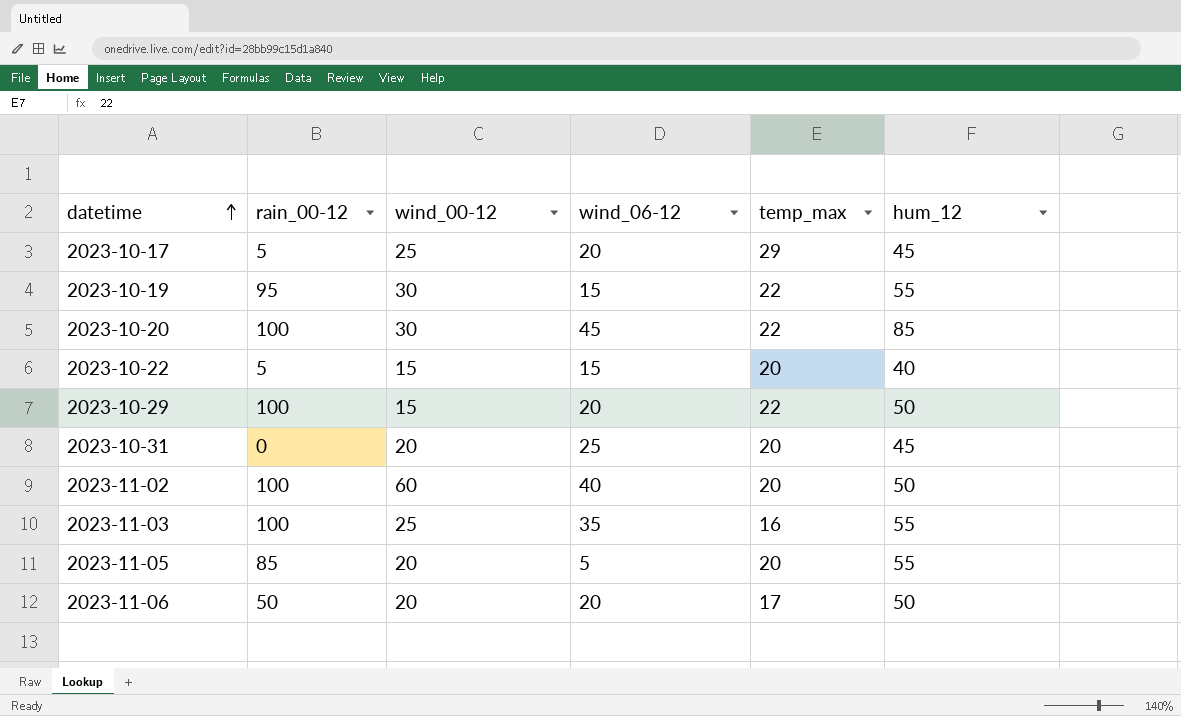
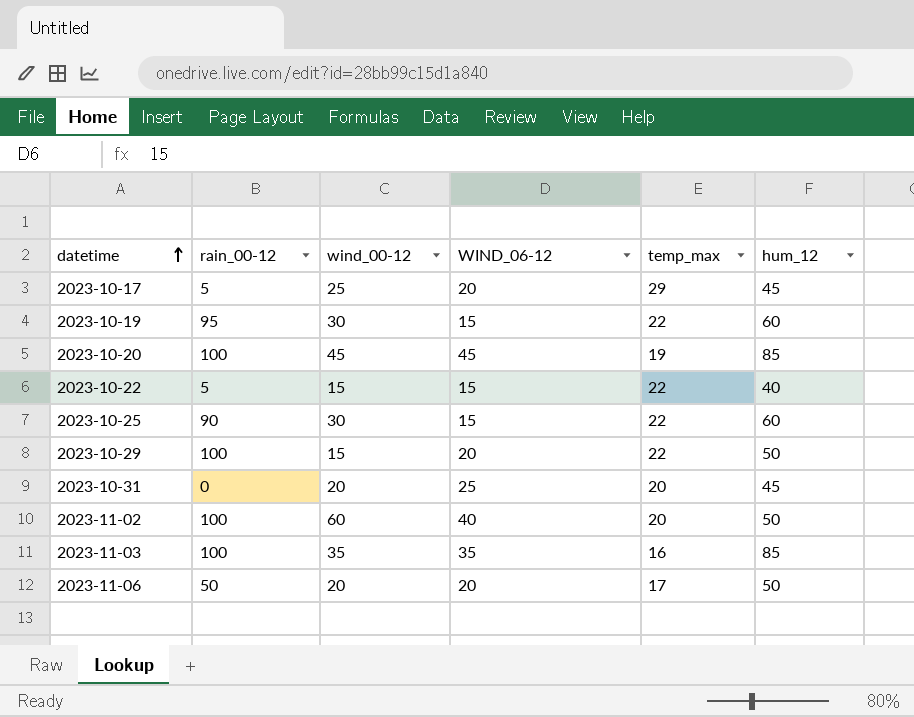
column name: wind_06-12 -> WIND_06-12
row 2023-11-05: 85 | 20 | 5 | 20 | 55 -> none
2023-10-19 | hum_12: 55 -> 60
2023-10-20 | wind_00-12: 30 -> 45
2023-10-20 | temp_max: 22 -> 19
2023-10-22 | temp_max: 20 -> 22
row 2023-10-25: none -> 90 | 30 | 15 | 22 | 60
2023-11-03 | wind_00-12: 25 -> 35
2023-11-03 | hum_12: 55 -> 85

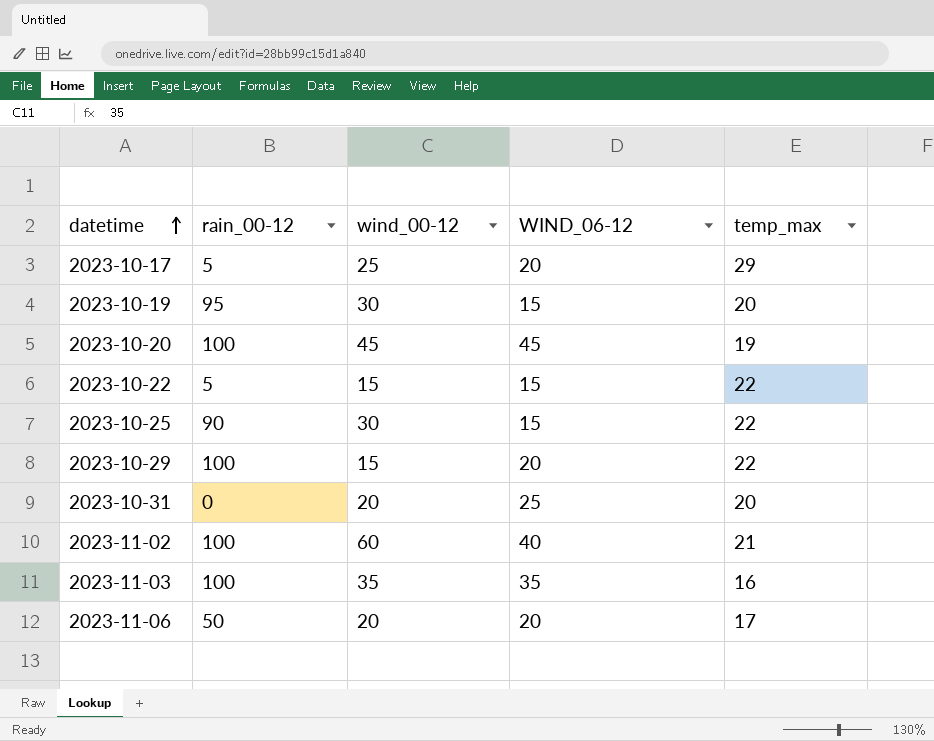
column hum_12 | position: 6 -> none
2023-10-19 | temp_max: 22 -> 20
2023-11-02 | temp_max: 20 -> 21

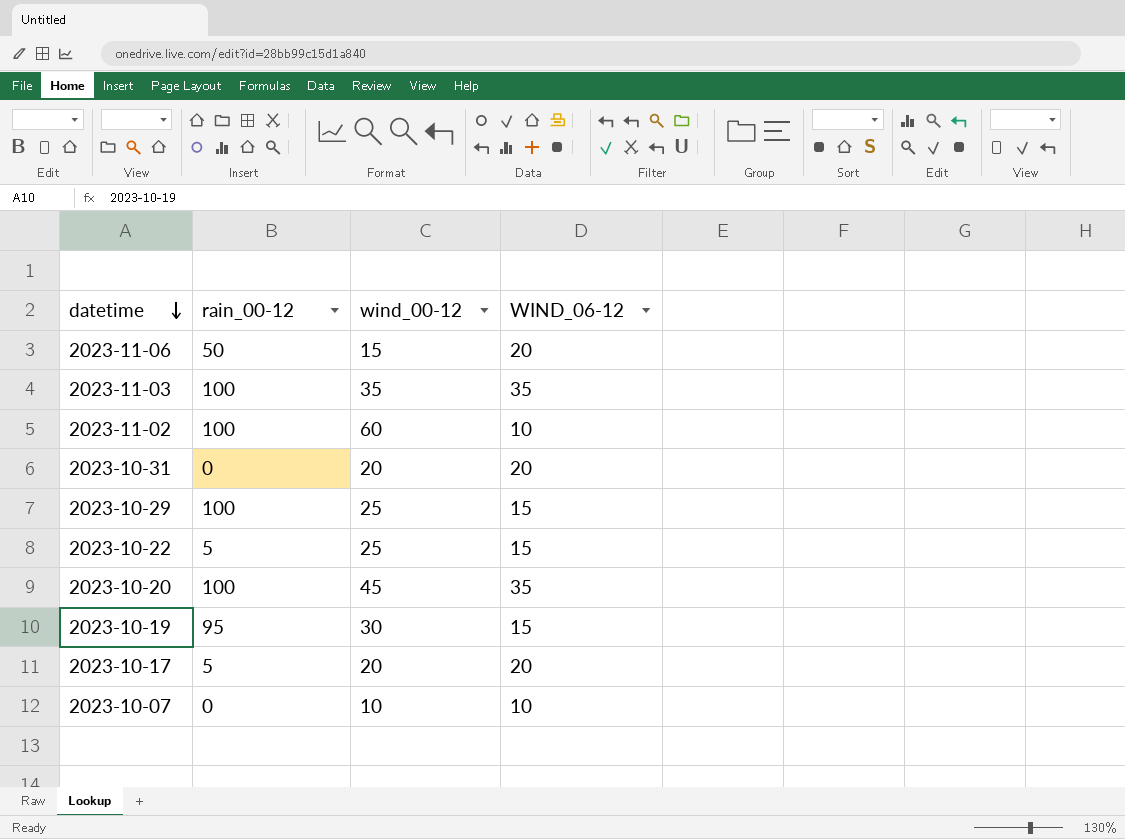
row order: datetime ascending -> datetime descending
column temp_max | position: 5 -> none
row 2023-10-25: 90 | 30 | 15 | 22 -> none
2023-11-06 | wind_00-12: 20 -> 15
2023-11-02 | WIND_06-12: 40 -> 10
2023-10-31 | WIND_06-12: 25 -> 20
2023-10-29 | wind_00-12: 15 -> 25
2023-10-29 | WIND_06-12: 20 -> 15
2023-10-22 | wind_00-12: 15 -> 25
2023-10-20 | WIND_06-12: 45 -> 35
2023-10-17 | wind_00-12: 25 -> 20
row 2023-10-07: none -> 0 | 10 | 10

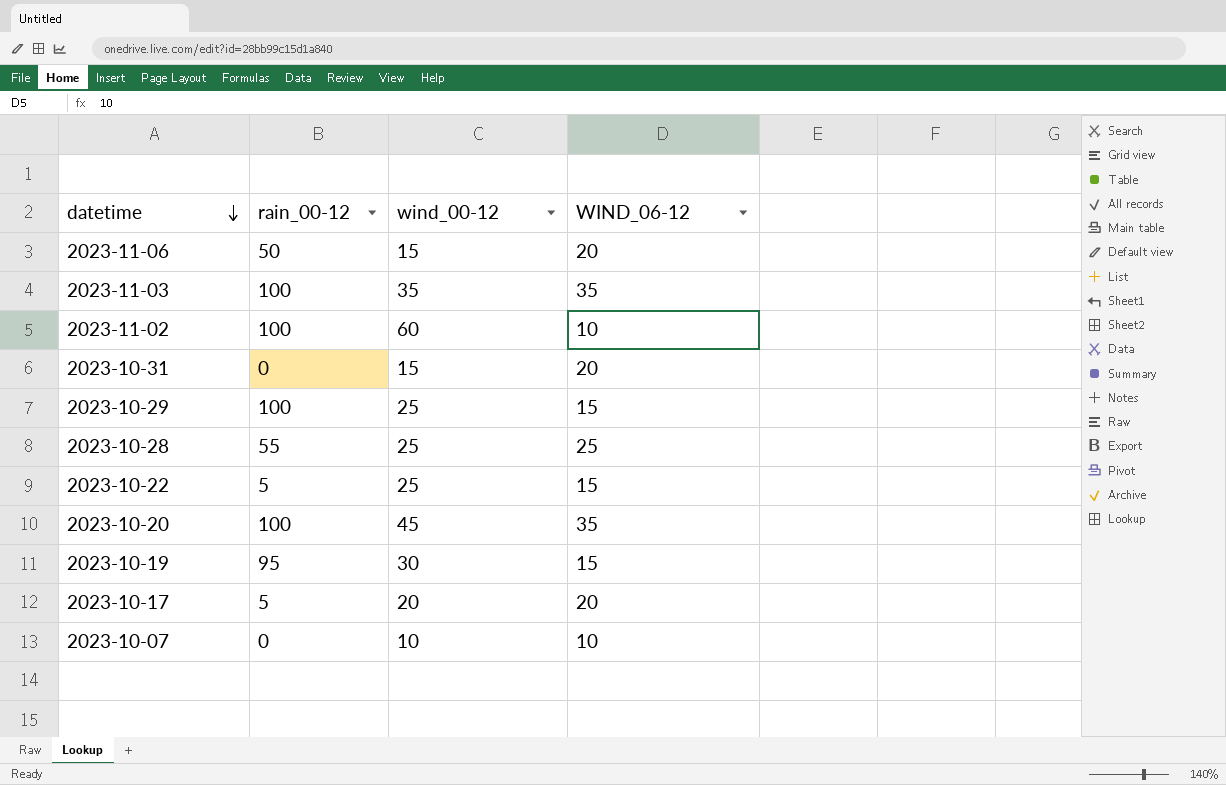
2023-10-31 | wind_00-12: 20 -> 15
row 2023-10-28: none -> 55 | 25 | 25

